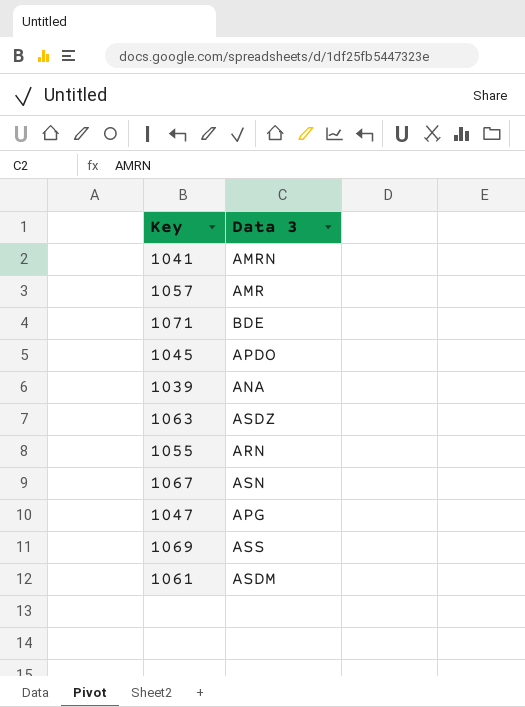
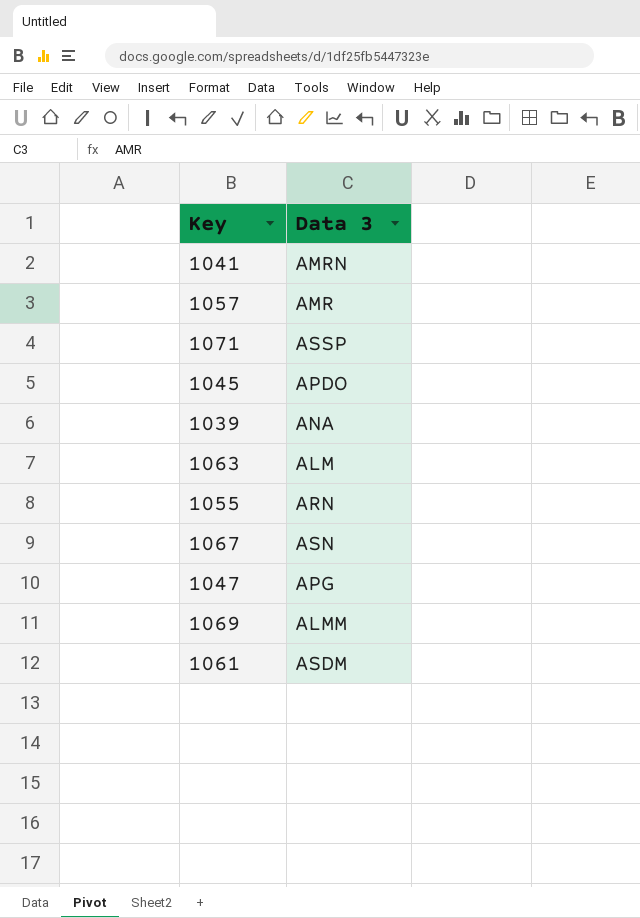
1071 | Data 3: BDE -> ASSP
1063 | Data 3: ASDZ -> ALM
1069 | Data 3: ASS -> ALMM

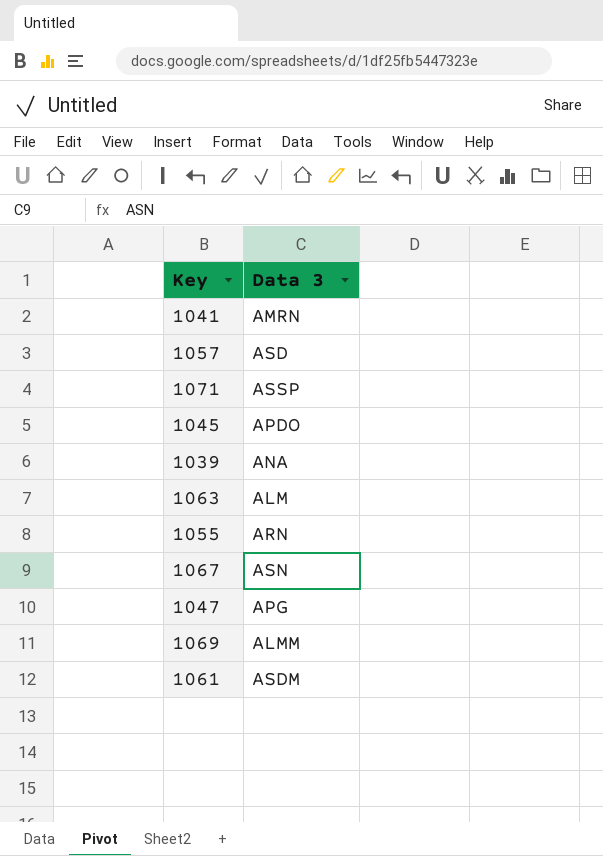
1057 | Data 3: AMR -> ASD

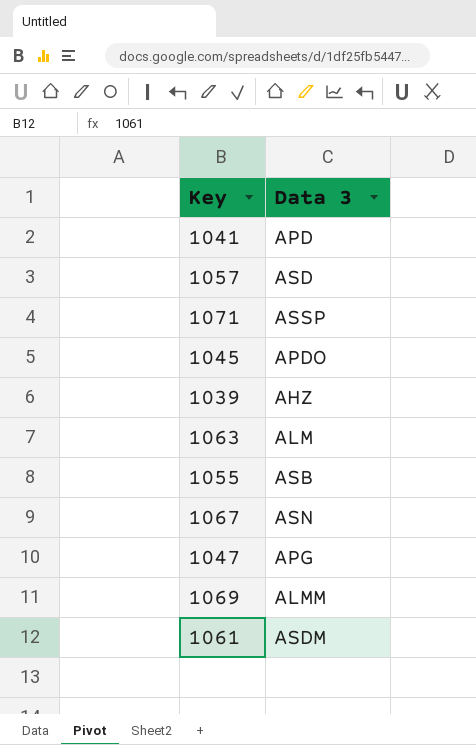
1041 | Data 3: AMRN -> APD
1039 | Data 3: ANA -> AHZ
1055 | Data 3: ARN -> ASB

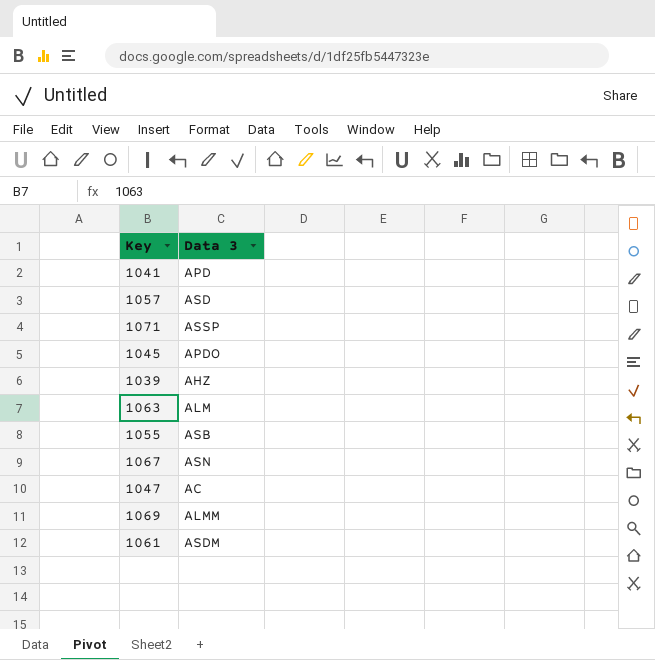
1047 | Data 3: APG -> AC

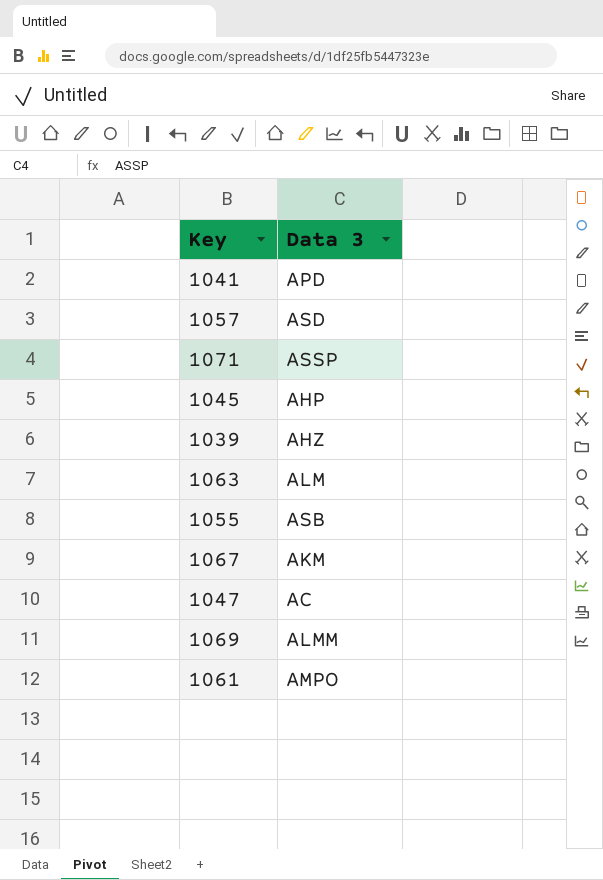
1045 | Data 3: APDO -> AHP
1067 | Data 3: ASN -> AKM
1061 | Data 3: ASDM -> AMPO

